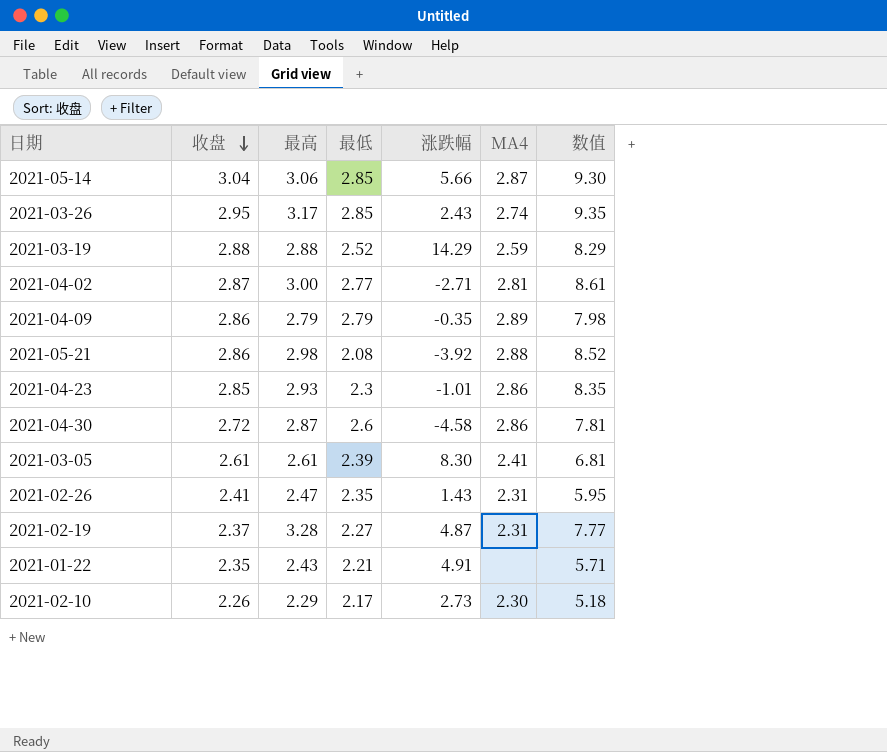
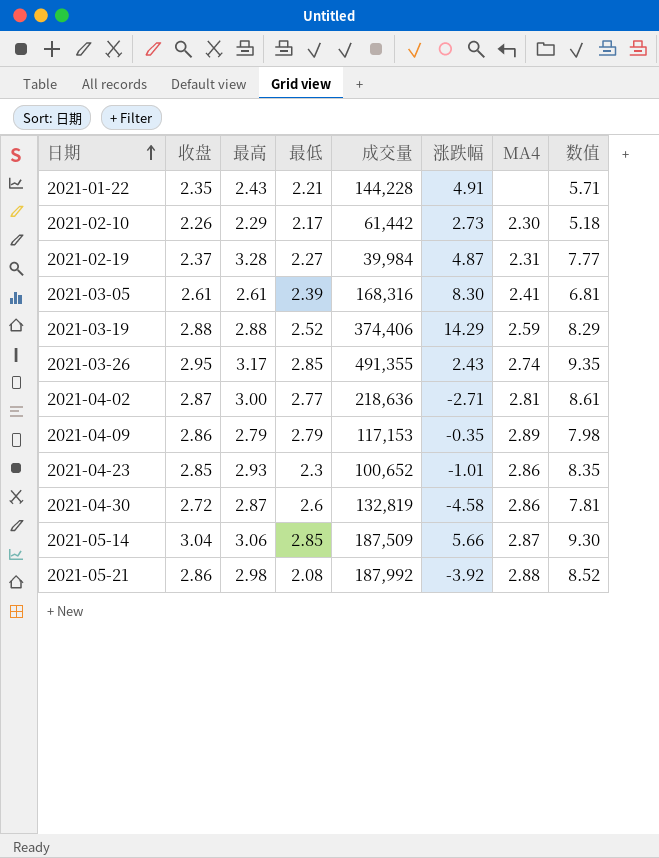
row order: 收盘 descending -> 日期 ascending
column 成交量 | position: none -> 5
row 2021-02-26: 2.41 | 2.47 | 2.35 | 1.43 | 2.31 | 5.95 -> none

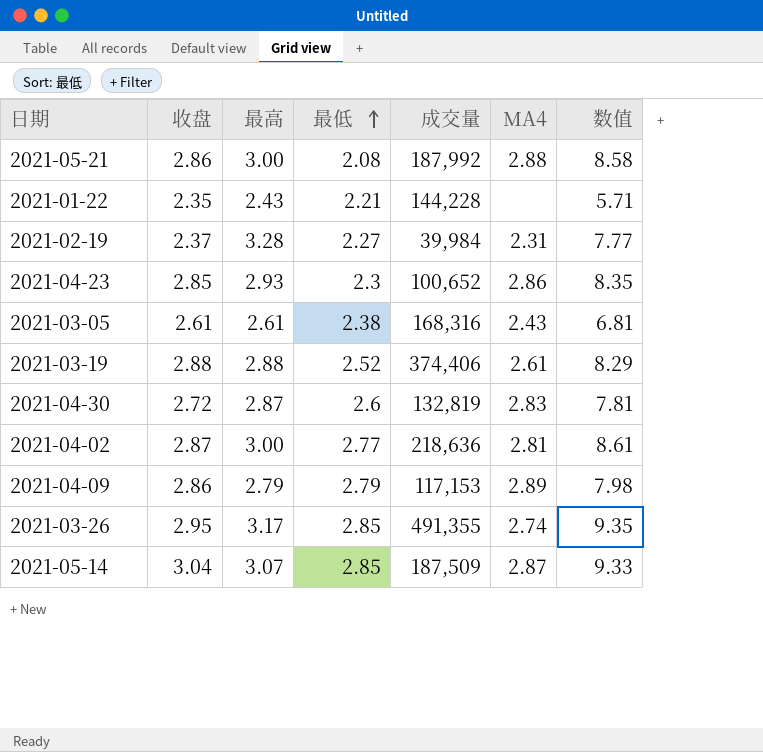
row order: 日期 ascending -> 最低 ascending
column 涨跌幅 | position: 6 -> none
row 2021-02-10: 2.26 | 2.29 | 2.17 | 61,442 | 2.73 | 2.30 | 5.18 -> none
2021-05-21 | 最高: 2.98 -> 3.00
2021-05-21 | 数值: 8.52 -> 8.58
2021-03-05 | 最低: 2.39 -> 2.38
2021-03-05 | MA4: 2.41 -> 2.43
2021-03-19 | MA4: 2.59 -> 2.61
2021-04-30 | MA4: 2.86 -> 2.83
2021-05-14 | 最高: 3.06 -> 3.07
2021-05-14 | 数值: 9.30 -> 9.33

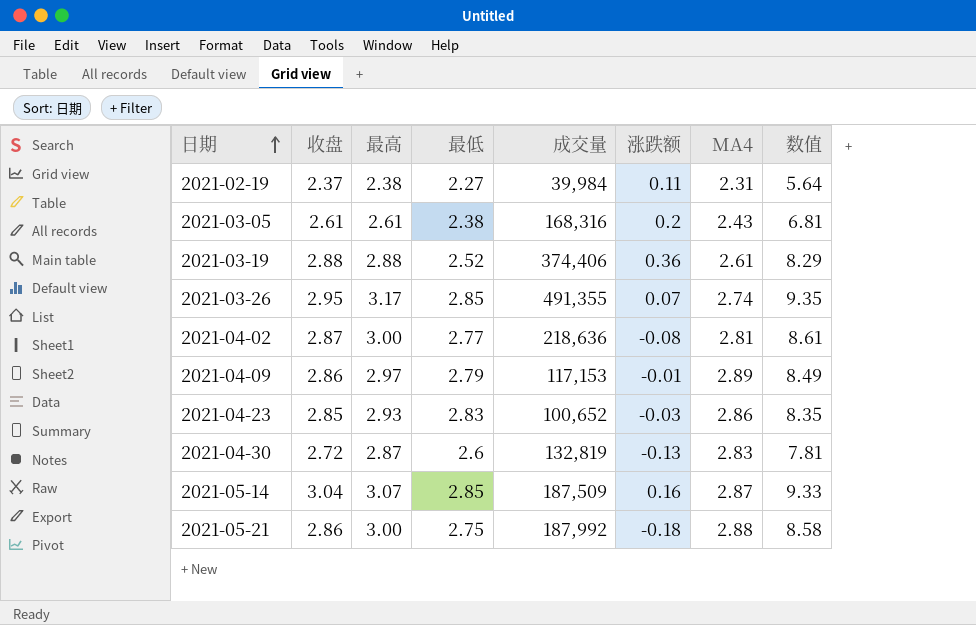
row order: 最低 ascending -> 日期 ascending
column 涨跌额 | position: none -> 6
row 2021-01-22: 2.35 | 2.43 | 2.21 | 144,228 | none | 5.71 -> none
2021-02-19 | 最高: 3.28 -> 2.38
2021-02-19 | 数值: 7.77 -> 5.64
2021-04-09 | 最高: 2.79 -> 2.97
2021-04-09 | 数值: 7.98 -> 8.49
2021-04-23 | 最低: 2.3 -> 2.83
2021-05-21 | 最低: 2.08 -> 2.75

